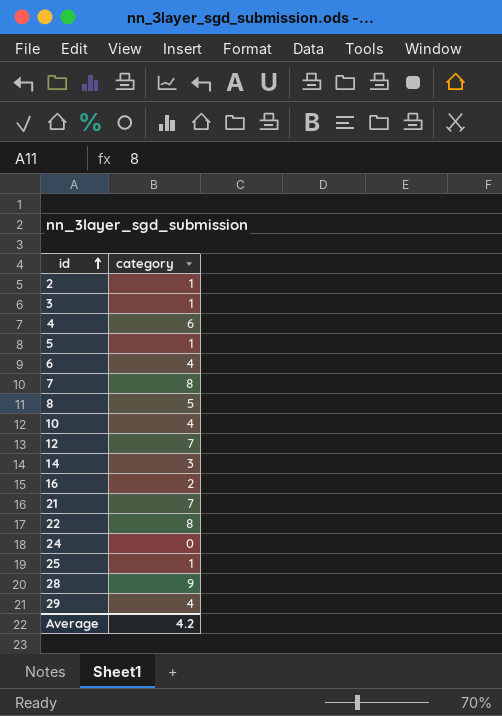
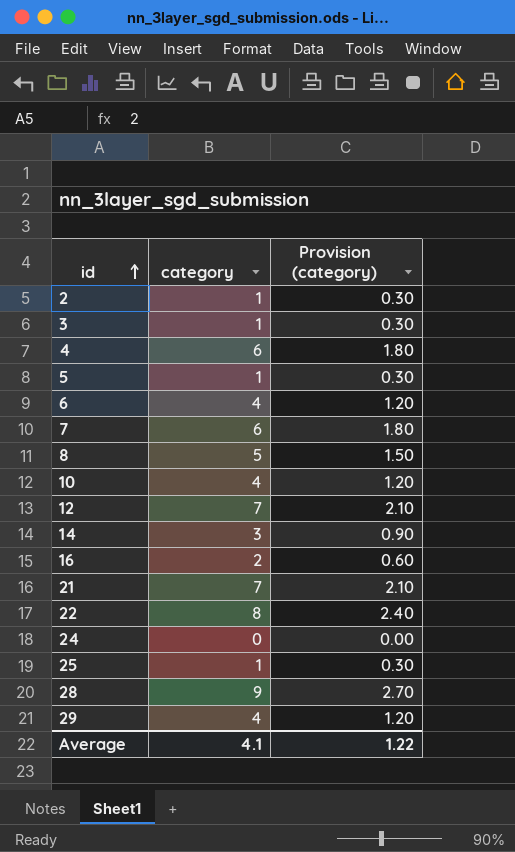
column Provision (category) | formula: none -> [category] * 0.3
7 | category: 8 -> 6
Average | category: 4.2 -> 4.1

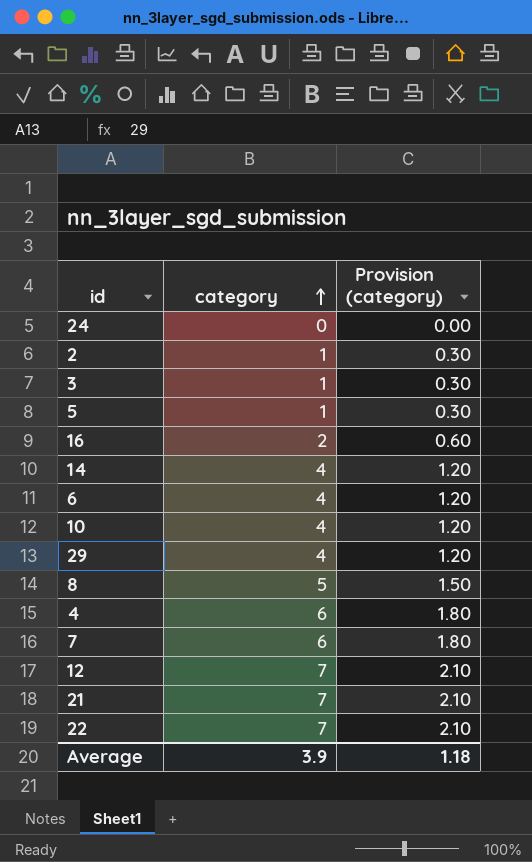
row order: id ascending -> category ascending
row 25: 1 | 0.30 -> none
row 28: 9 | 2.70 -> none
14 | category: 3 -> 4
14 | Provision (category): 0.90 -> 1.20
22 | category: 8 -> 7
22 | Provision (category): 2.40 -> 2.10
Average | category: 4.1 -> 3.9
Average | Provision (category): 1.22 -> 1.18

